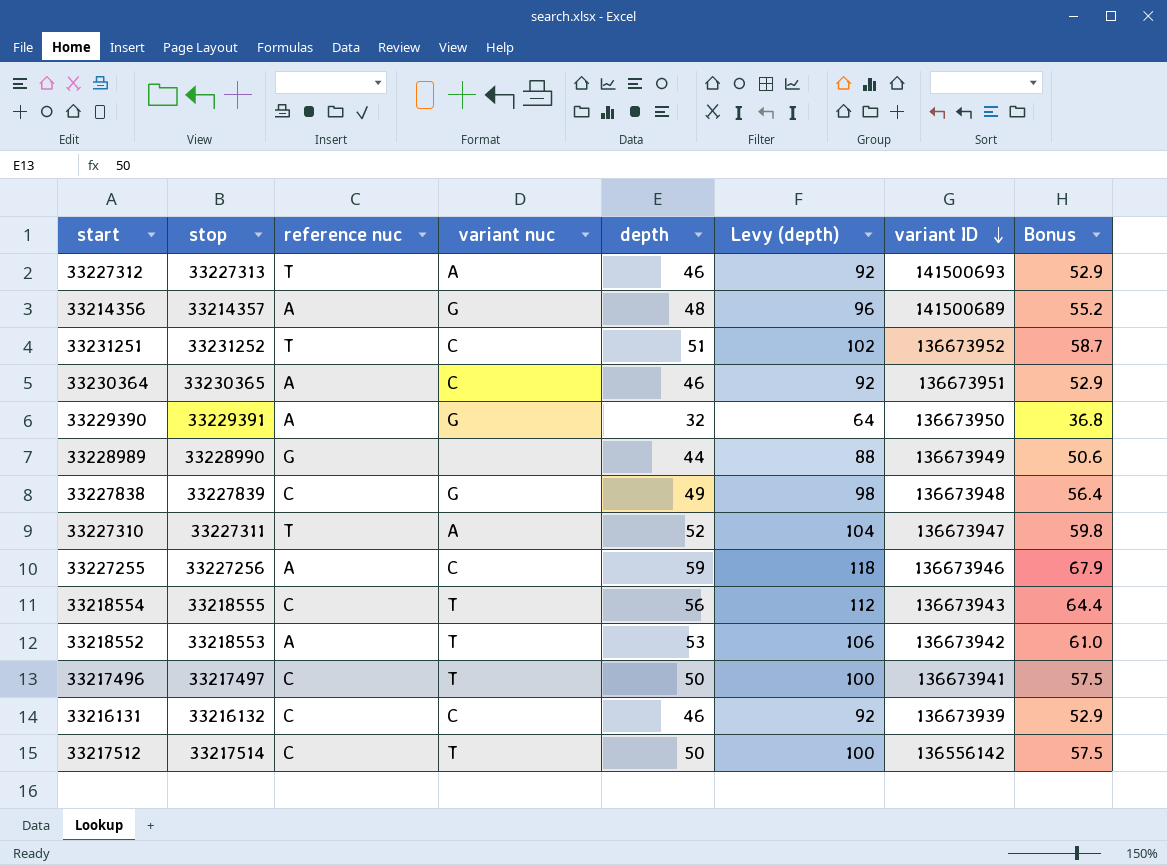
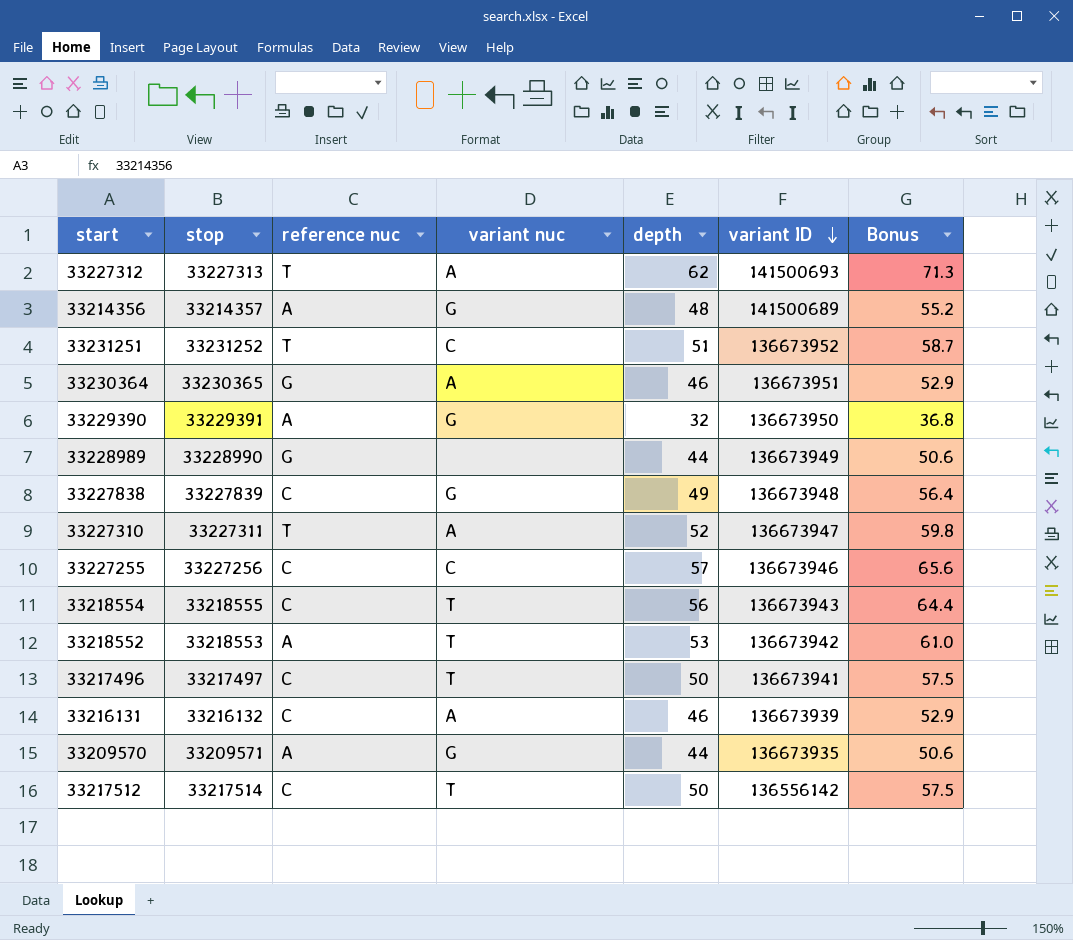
column Levy (depth) | formula: [depth] * 2 -> none
33227312 | depth: 46 -> 62
33227312 | Bonus: 52.9 -> 71.3
33230364 | reference nuc: A -> G
33230364 | variant nuc: C -> A
33227255 | reference nuc: A -> C
33227255 | depth: 59 -> 57
33227255 | Bonus: 67.9 -> 65.6
33216131 | variant nuc: C -> A
row 33209570: none -> 33209571 | A | G | 44 | 136673935 | 50.6

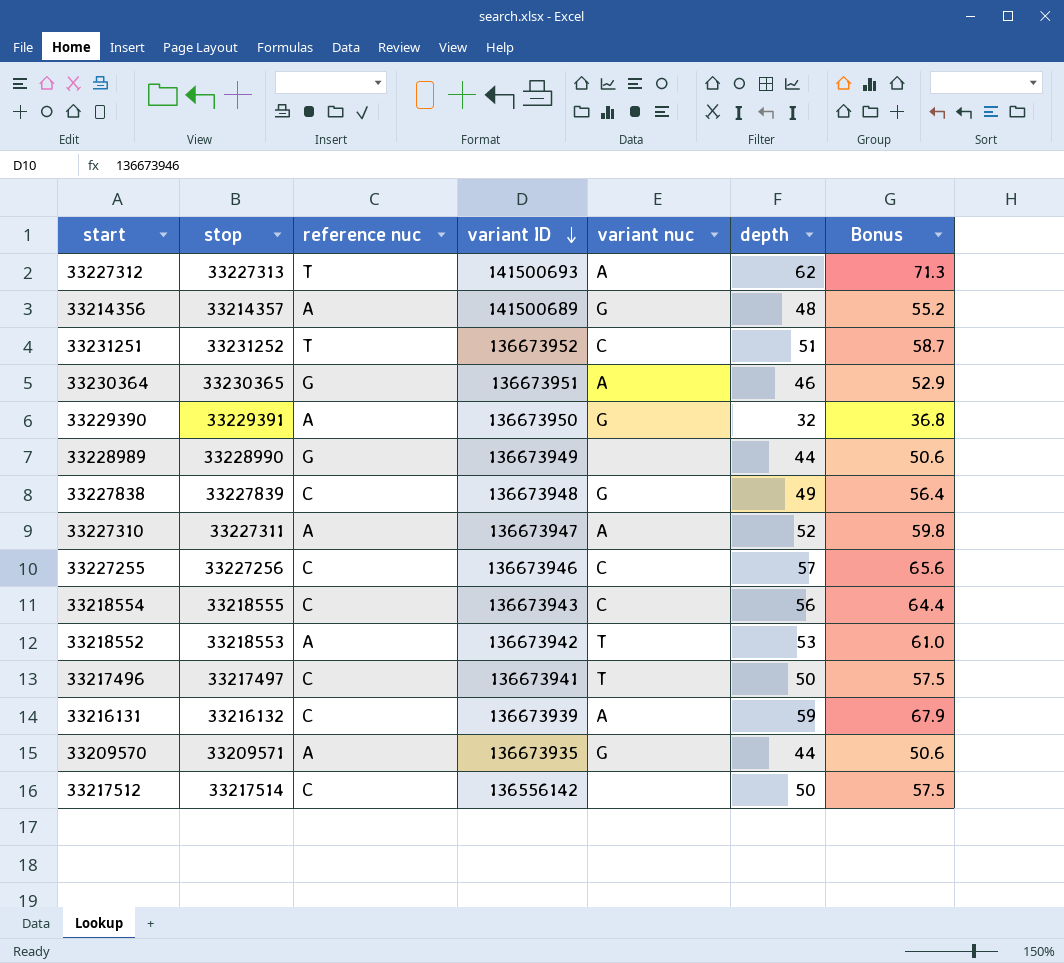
column variant ID | position: 6 -> 4
33227310 | reference nuc: T -> A
33218554 | variant nuc: T -> C
33216131 | depth: 46 -> 59
33216131 | Bonus: 52.9 -> 67.9
33217512 | variant nuc: T -> none

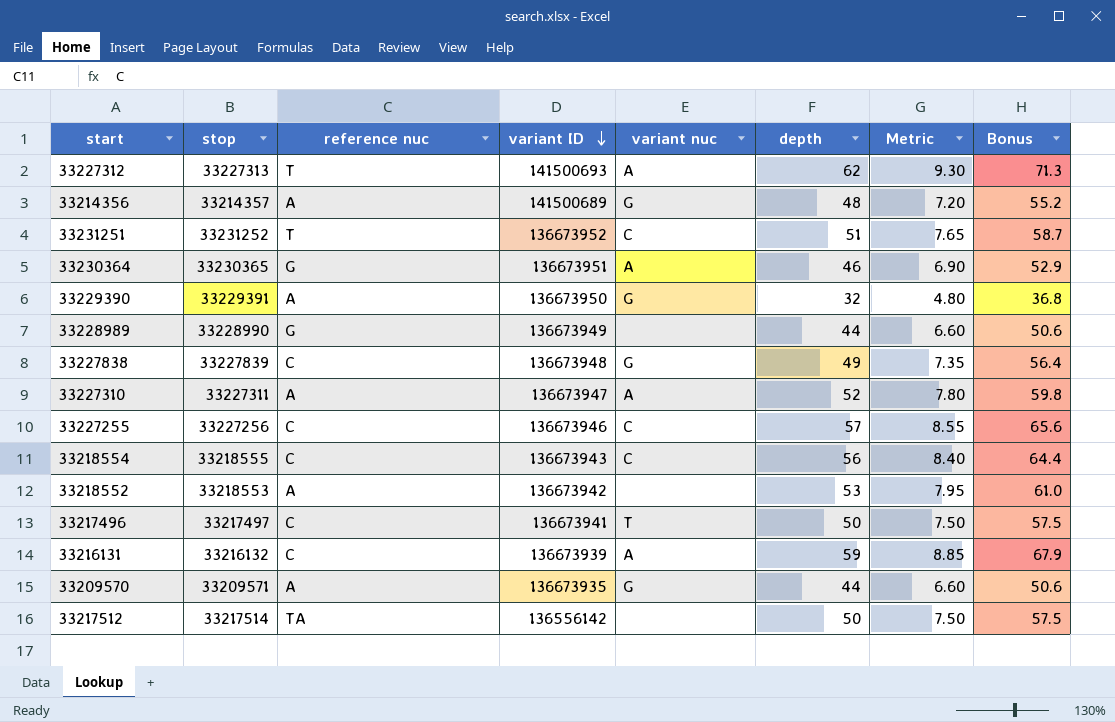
column Metric | formula: none -> [depth] * 0.15
33218552 | variant nuc: T -> none
33217512 | reference nuc: C -> TA

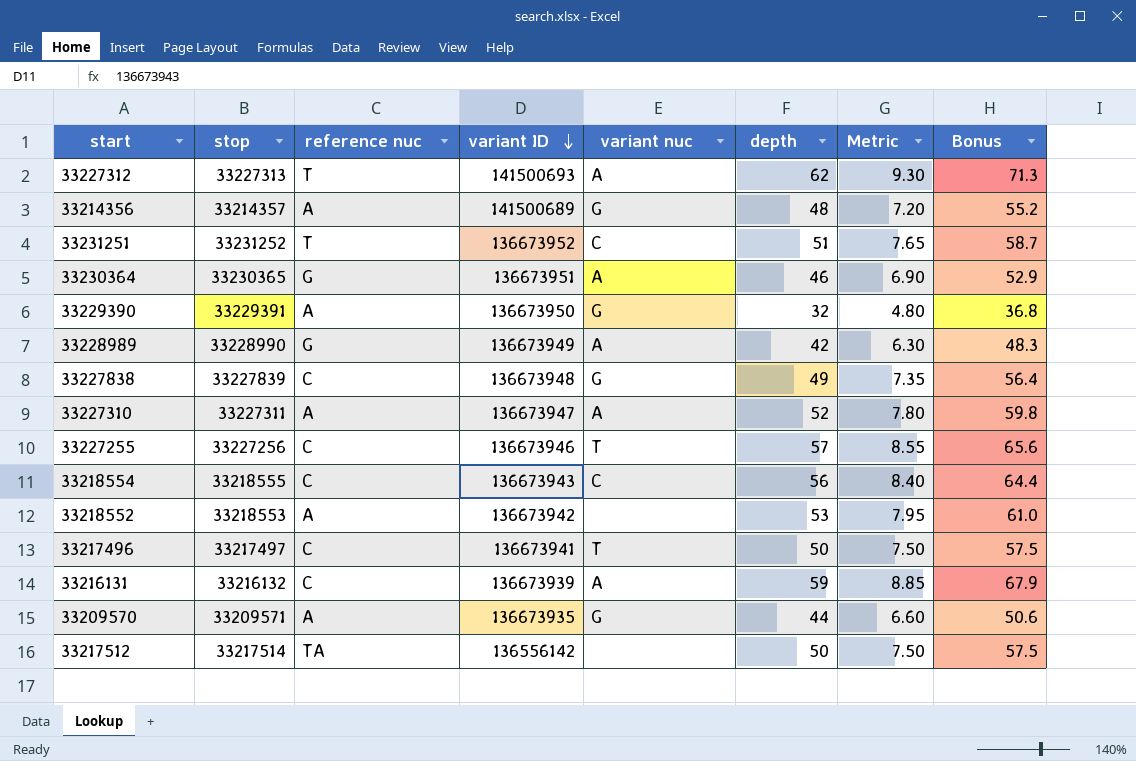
33228989 | variant nuc: none -> A
33228989 | depth: 44 -> 42
33228989 | Metric: 6.60 -> 6.30
33228989 | Bonus: 50.6 -> 48.3
33227255 | variant nuc: C -> T

